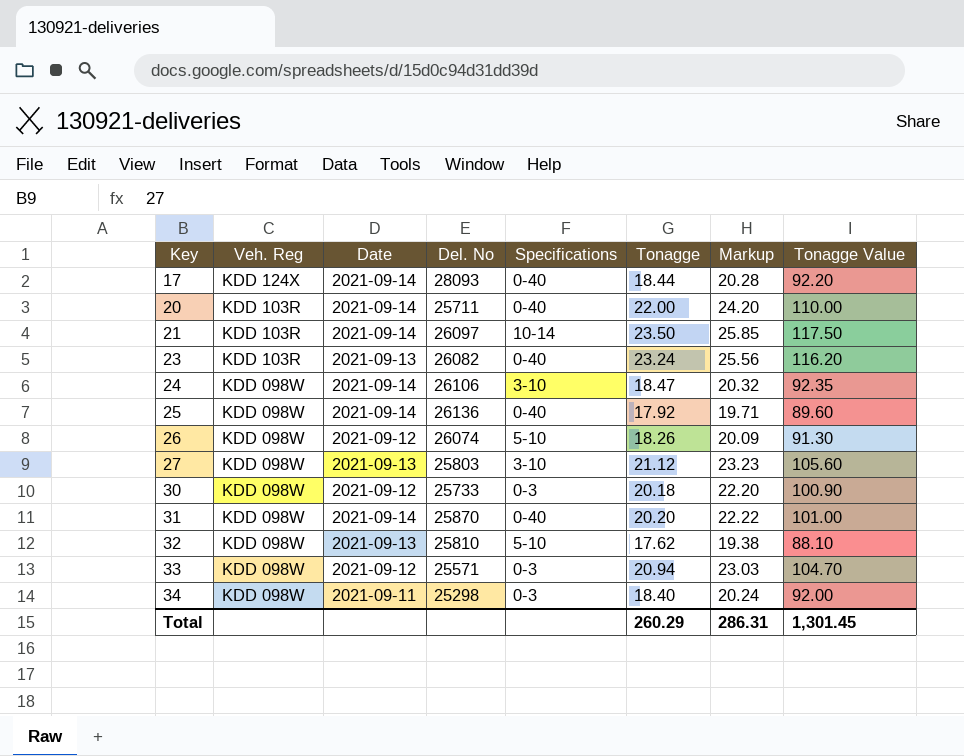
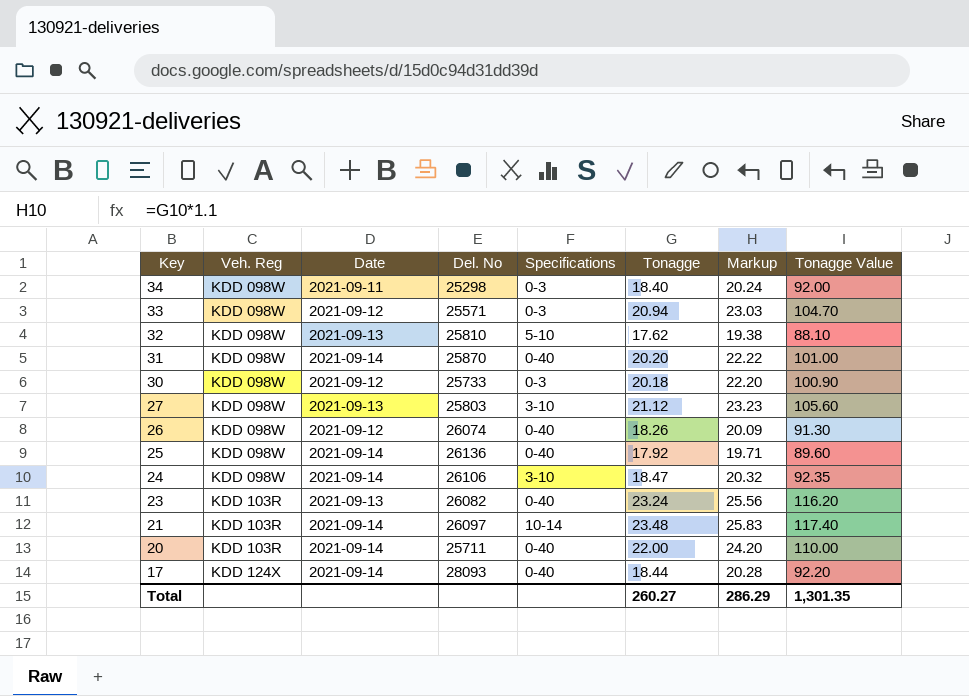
row order: Key ascending -> Key descending
26 | Specifications: 5-10 -> 0-40
21 | Tonagge: 23.50 -> 23.48
21 | Markup: 25.85 -> 25.83
21 | Tonagge Value: 117.50 -> 117.40
Total | Tonagge: 260.29 -> 260.27
Total | Markup: 286.31 -> 286.29
Total | Tonagge Value: 1,301.45 -> 1,301.35

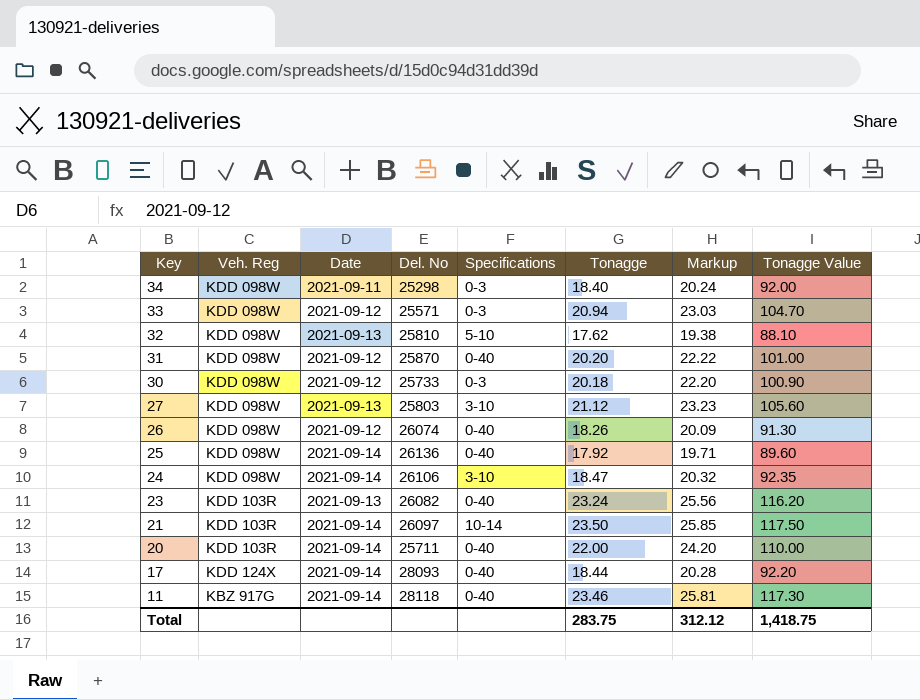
31 | Date: 2021-09-14 -> 2021-09-12
21 | Tonagge: 23.48 -> 23.50
21 | Markup: 25.83 -> 25.85
21 | Tonagge Value: 117.40 -> 117.50
row 11: none -> KBZ 917G | 2021-09-14 | 28118 | 0-40 | 23.46 | 25.81 | 117.30
Total | Tonagge: 260.27 -> 283.75
Total | Markup: 286.29 -> 312.12
Total | Tonagge Value: 1,301.35 -> 1,418.75

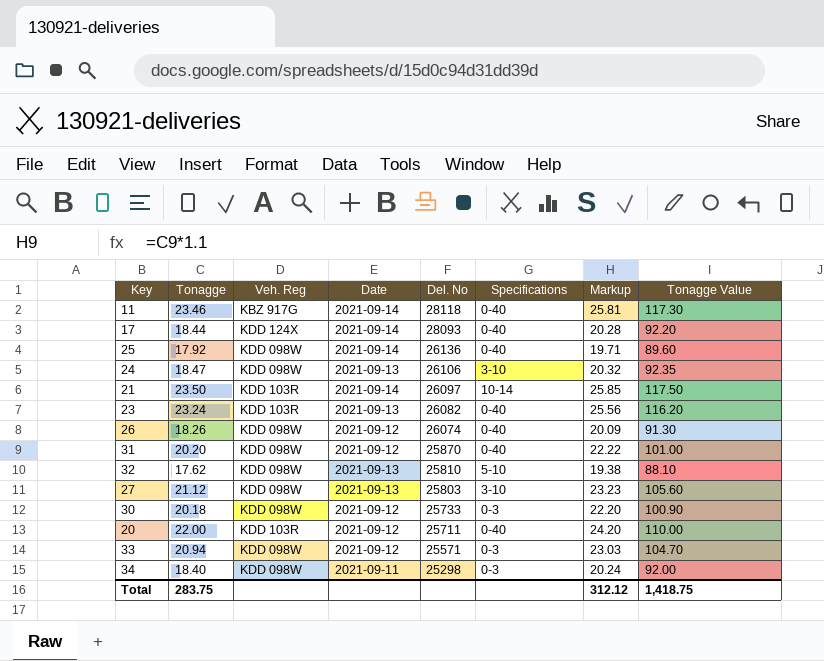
row order: Key descending -> Del. No descending
column Tonagge | position: 6 -> 2
24 | Date: 2021-09-14 -> 2021-09-13
20 | Date: 2021-09-14 -> 2021-09-12

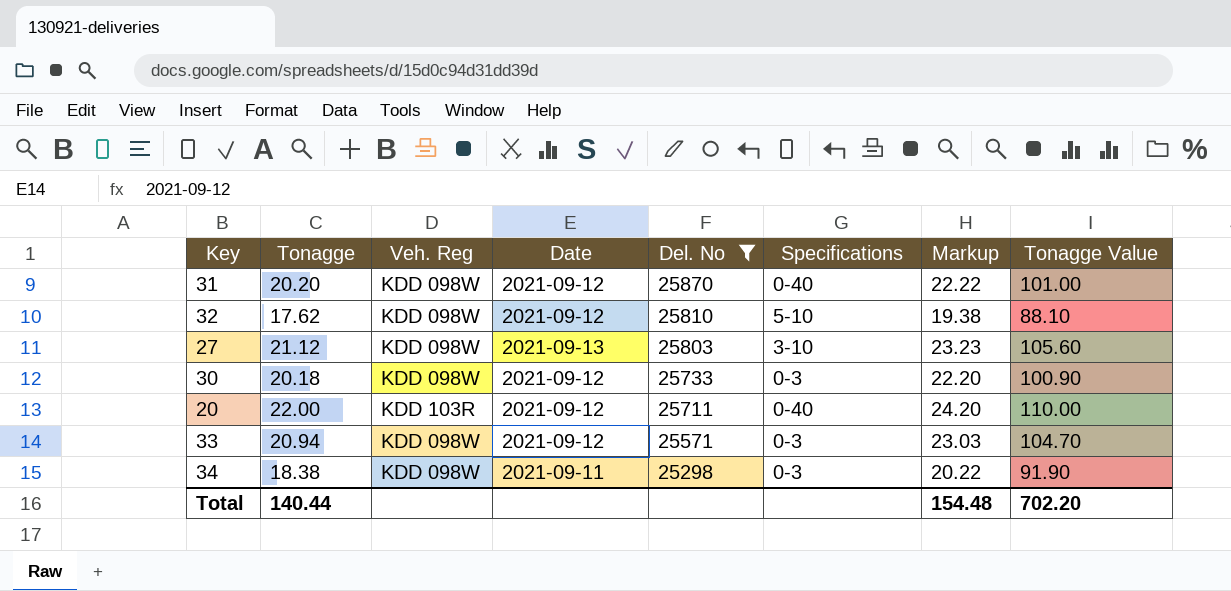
filter: none -> Del. No <= 25870
32 | Date: 2021-09-13 -> 2021-09-12
34 | Tonagge: 18.40 -> 18.38
34 | Markup: 20.24 -> 20.22
34 | Tonagge Value: 92.00 -> 91.90
Total | Tonagge: 283.75 -> 140.44
Total | Markup: 312.12 -> 154.48
Total | Tonagge Value: 1,418.75 -> 702.20

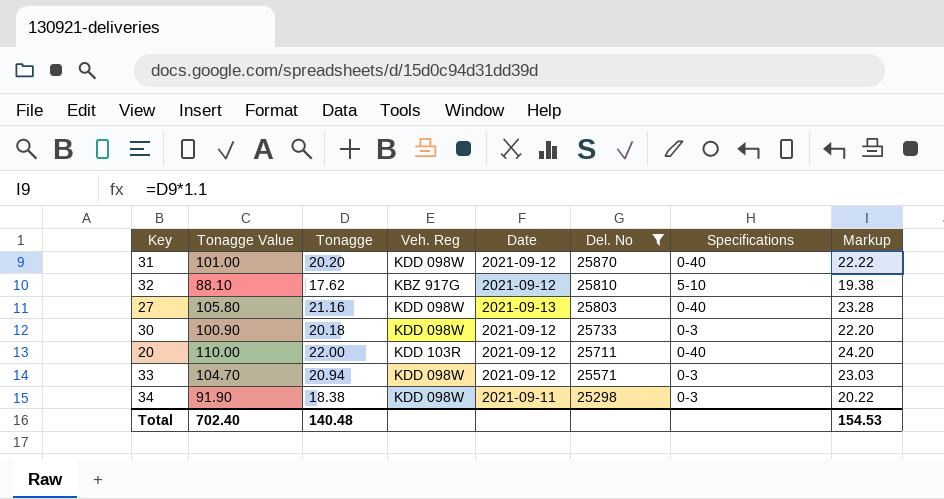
column Tonagge Value | position: 8 -> 2
32 | Veh. Reg: KDD 098W -> KBZ 917G
27 | Tonagge Value: 105.60 -> 105.80
27 | Tonagge: 21.12 -> 21.16
27 | Specifications: 3-10 -> 0-40
27 | Markup: 23.23 -> 23.28
Total | Tonagge Value: 702.20 -> 702.40
Total | Tonagge: 140.44 -> 140.48
Total | Markup: 154.48 -> 154.53

